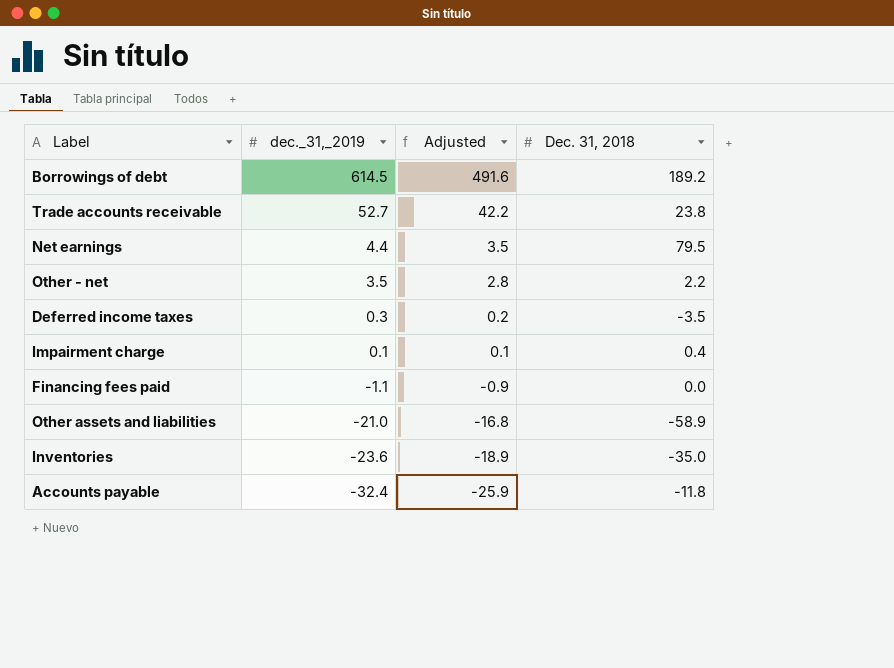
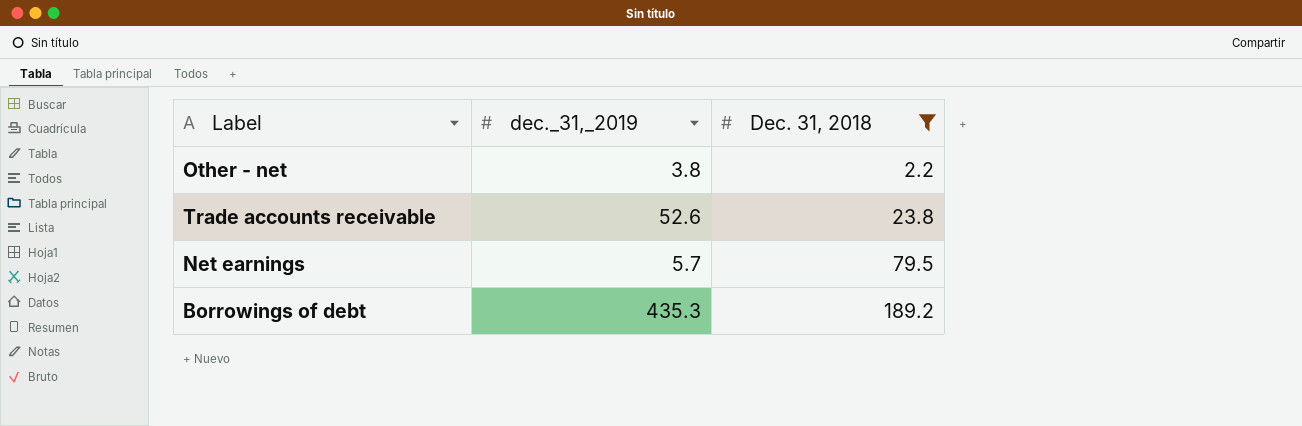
filter: none -> Dec. 31, 2018 >= 2.2
row order: dec._31,_2019 descending -> Dec. 31, 2018 ascending
column Adjusted | formula: [dec._31,_2019] * 0.8 -> none
Other - net | dec._31,_2019: 3.5 -> 3.8
Trade accounts receivable | dec._31,_2019: 52.7 -> 52.6
Net earnings | dec._31,_2019: 4.4 -> 5.7
Borrowings of debt | dec._31,_2019: 614.5 -> 435.3

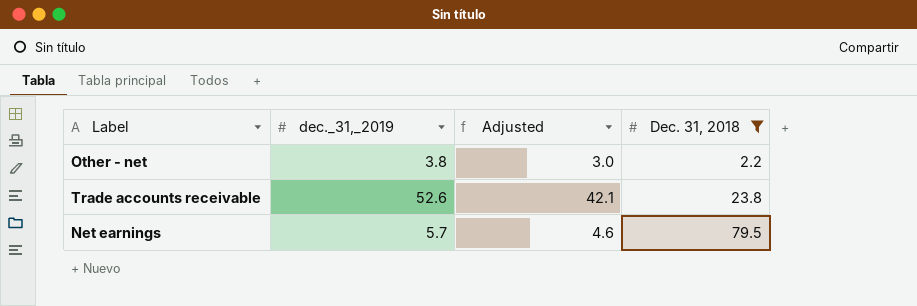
column Adjusted | formula: none -> [dec._31,_2019] * 0.8
row Borrowings of debt: 435.3 | 189.2 -> none

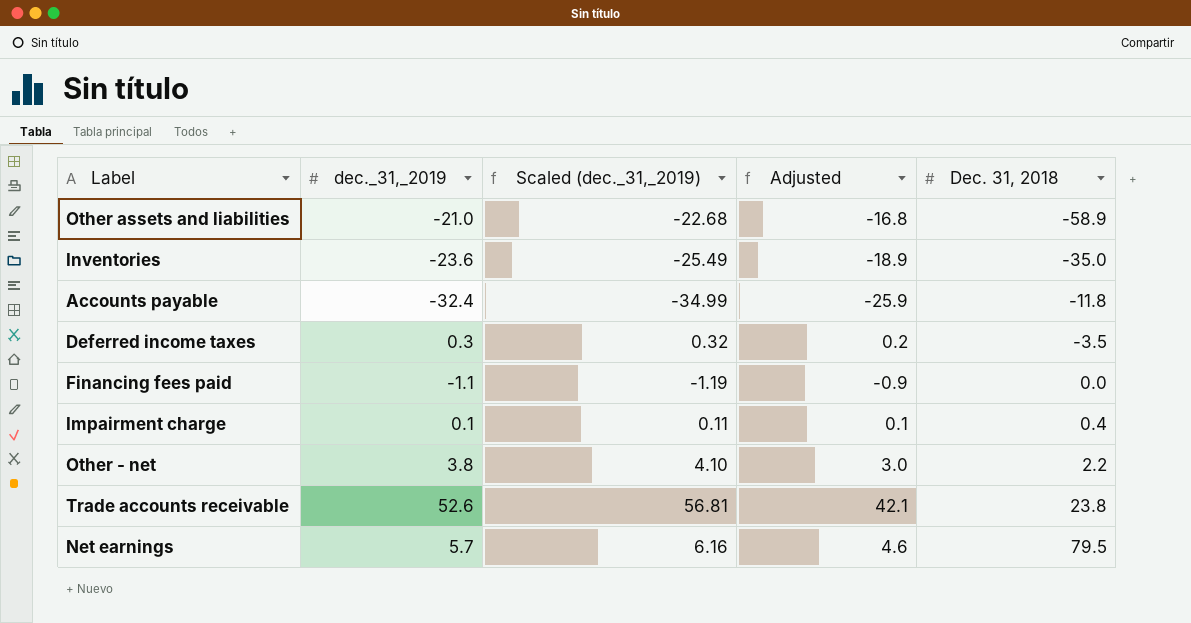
filter: Dec. 31, 2018 >= 2.2 -> none
column Scaled (dec._31,_2019) | formula: none -> [dec._31,_2019] * 1.08

